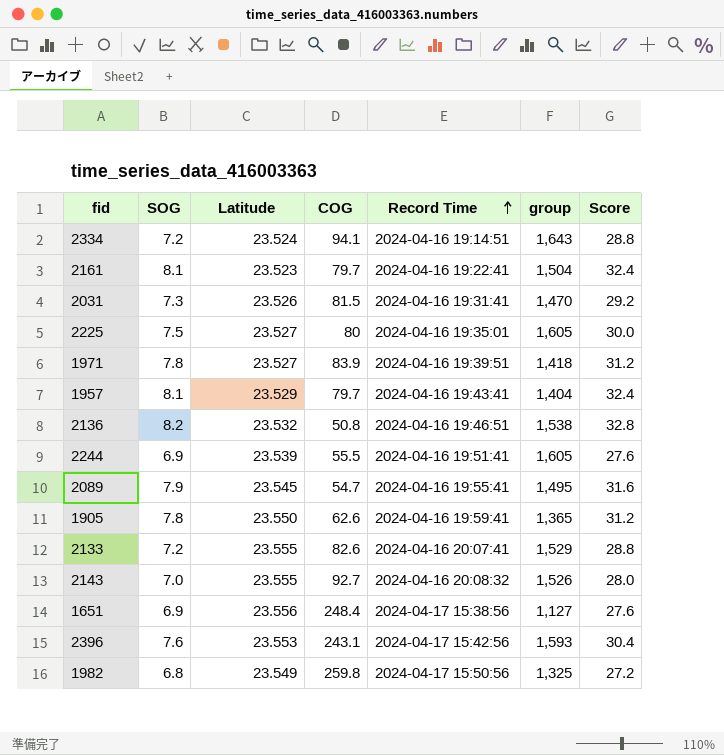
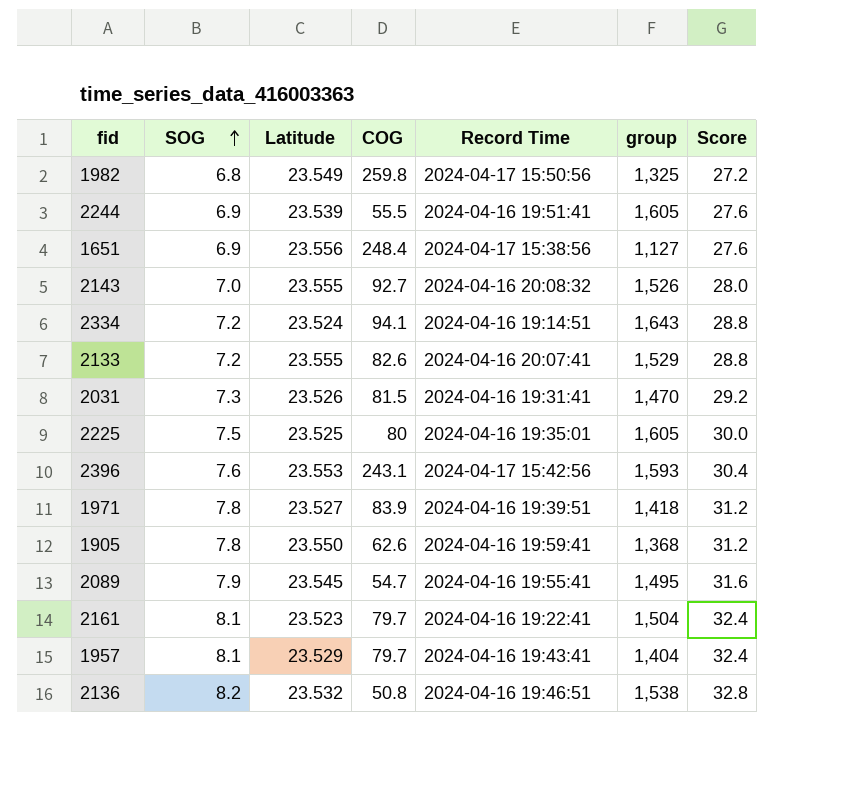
row order: Record Time ascending -> SOG ascending
2225 | Latitude: 23.527 -> 23.525
1905 | group: 1,365 -> 1,368

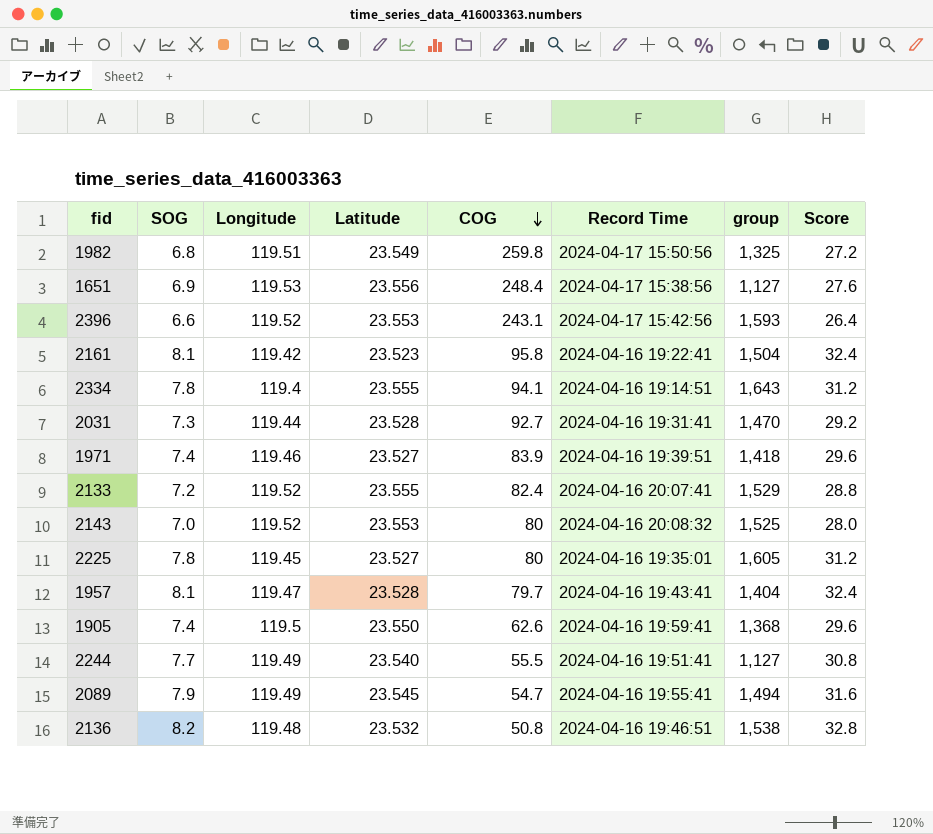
row order: SOG ascending -> COG descending
column Longitude | position: none -> 3
2396 | SOG: 7.6 -> 6.6
2396 | Score: 30.4 -> 26.4
2161 | COG: 79.7 -> 95.8
2334 | SOG: 7.2 -> 7.8
2334 | Latitude: 23.524 -> 23.555
2334 | Score: 28.8 -> 31.2
2031 | Latitude: 23.526 -> 23.528
2031 | COG: 81.5 -> 92.7
1971 | SOG: 7.8 -> 7.4
1971 | Score: 31.2 -> 29.6
2133 | COG: 82.6 -> 82.4
2143 | Latitude: 23.555 -> 23.553
2143 | COG: 92.7 -> 80
2143 | group: 1,526 -> 1,525
2225 | SOG: 7.5 -> 7.8
2225 | Latitude: 23.525 -> 23.527
2225 | Score: 30.0 -> 31.2
1957 | Latitude: 23.529 -> 23.528
1905 | SOG: 7.8 -> 7.4
1905 | Score: 31.2 -> 29.6
2244 | SOG: 6.9 -> 7.7
2244 | Latitude: 23.539 -> 23.540
2244 | group: 1,605 -> 1,127
2244 | Score: 27.6 -> 30.8
2089 | group: 1,495 -> 1,494

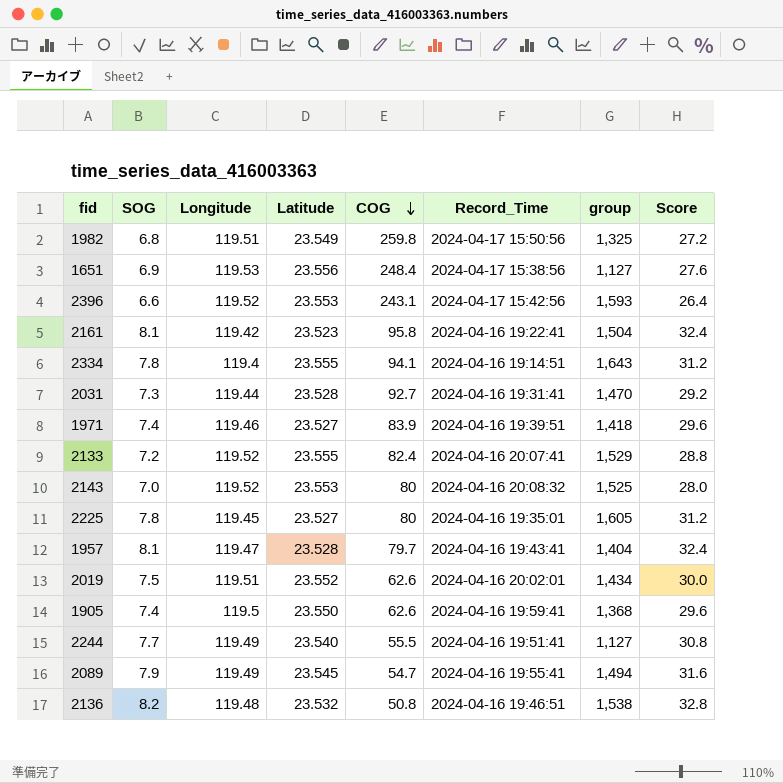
column name: Record Time -> Record_Time
row 2019: none -> 7.5 | 119.51 | 23.552 | 62.6 | 2024-04-16 20:02:01 | 1,434 | 30.0

